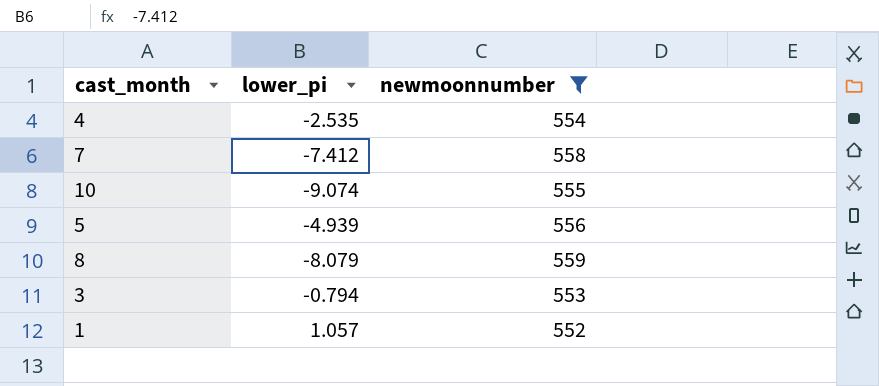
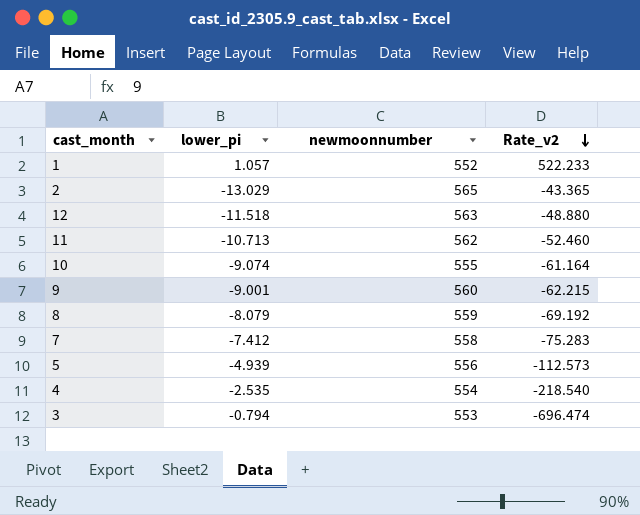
filter: newmoonnumber <= 559 -> none
row order: none -> Rate_v2 descending
column Rate_v2 | formula: none -> [newmoonnumber] / [lower_pi]

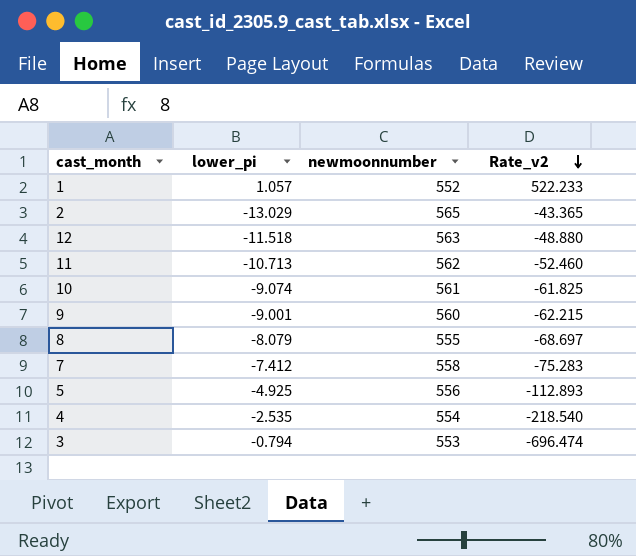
10 | newmoonnumber: 555 -> 561
10 | Rate_v2: -61.164 -> -61.825
8 | newmoonnumber: 559 -> 555
8 | Rate_v2: -69.192 -> -68.697
5 | lower_pi: -4.939 -> -4.925
5 | Rate_v2: -112.573 -> -112.893

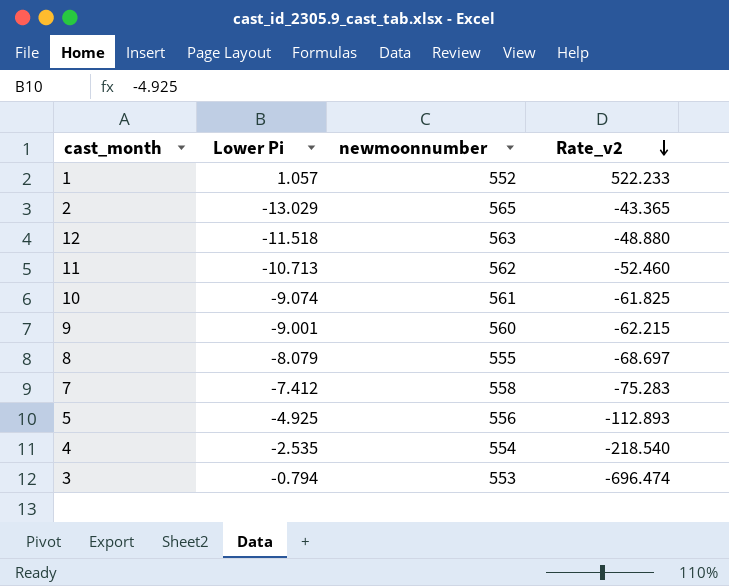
column name: lower_pi -> Lower Pi

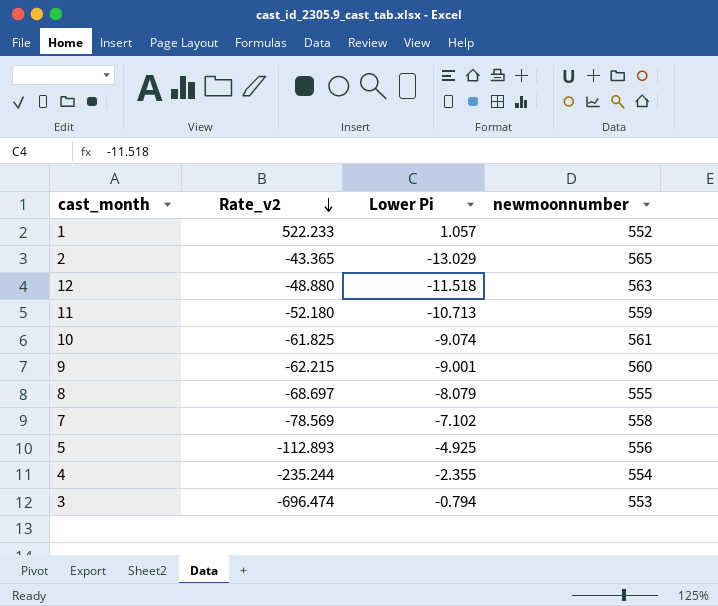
column Rate_v2 | position: 4 -> 2
11 | Rate_v2: -52.460 -> -52.180
11 | newmoonnumber: 562 -> 559
7 | Rate_v2: -75.283 -> -78.569
7 | Lower Pi: -7.412 -> -7.102
4 | Rate_v2: -218.540 -> -235.244
4 | Lower Pi: -2.535 -> -2.355

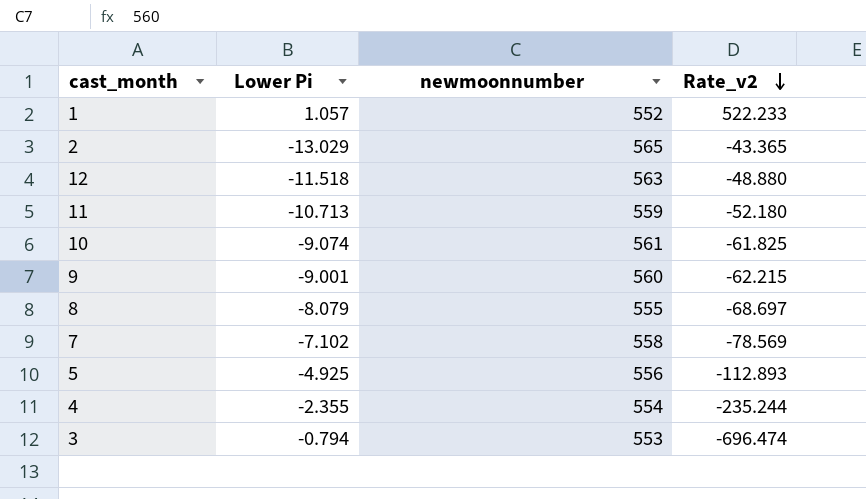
column Rate_v2 | position: 2 -> 4

